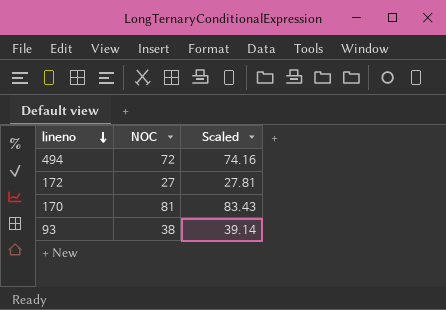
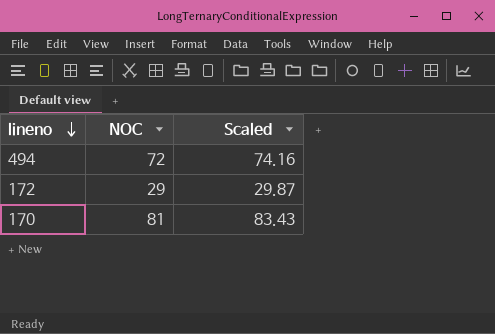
row 93: 38 | 39.14 -> none
172 | NOC: 27 -> 29
172 | Scaled: 27.81 -> 29.87

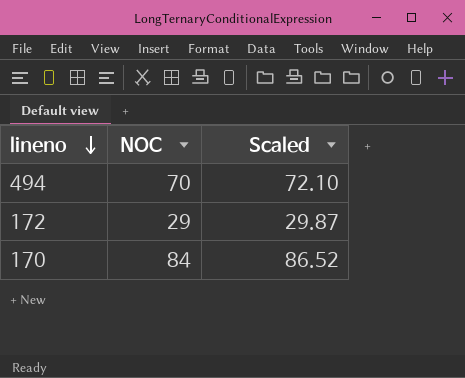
494 | NOC: 72 -> 70
494 | Scaled: 74.16 -> 72.10
170 | NOC: 81 -> 84
170 | Scaled: 83.43 -> 86.52

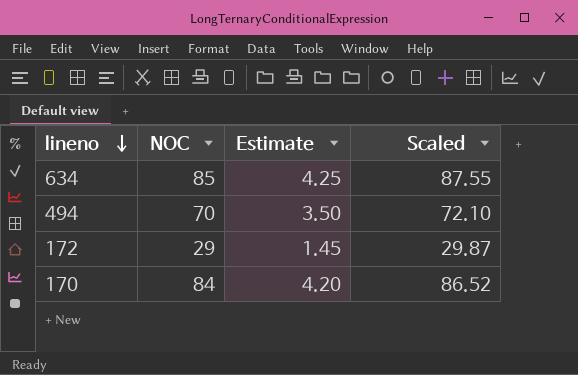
column Estimate | formula: none -> [NOC] * 0.05
row 634: none -> 85 | 4.25 | 87.55

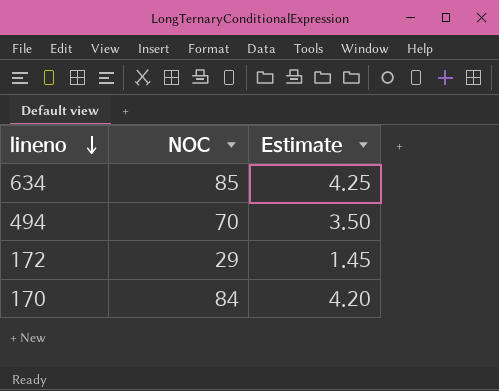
column Scaled | formula: [NOC] * 1.03 -> none

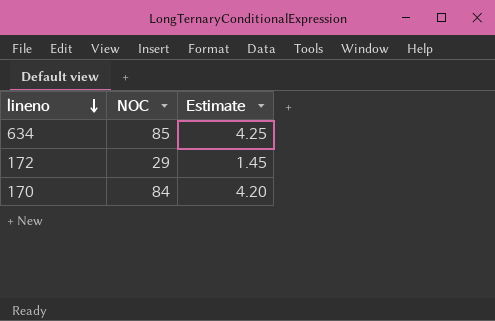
row 494: 70 | 3.50 -> none

